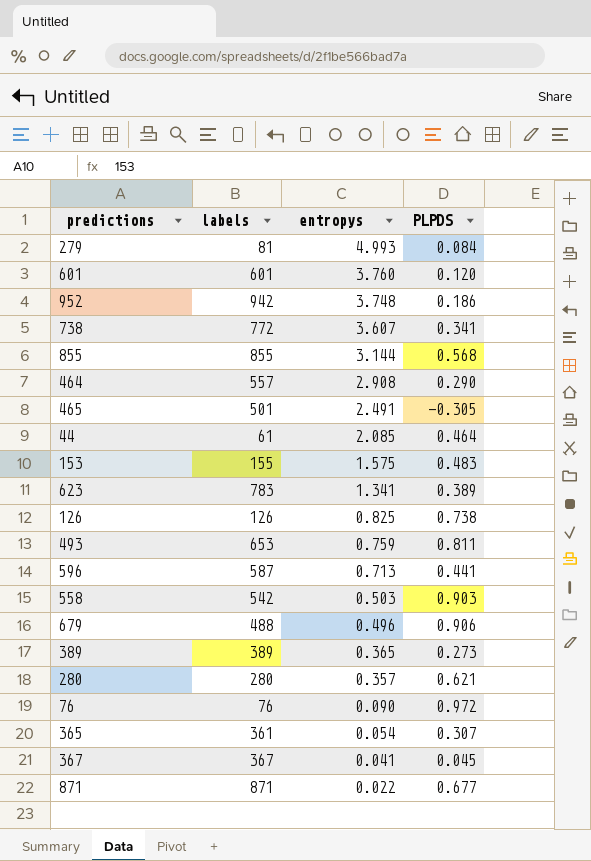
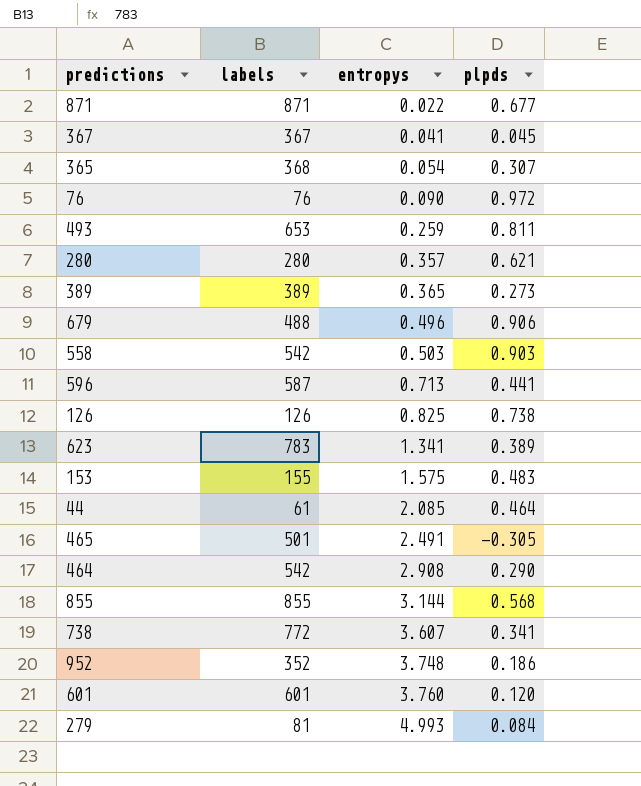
row order: entropys descending -> entropys ascending
column name: PLPDS -> plpds
365 | labels: 361 -> 368
493 | entropys: 0.759 -> 0.259
464 | labels: 557 -> 542
952 | labels: 942 -> 352

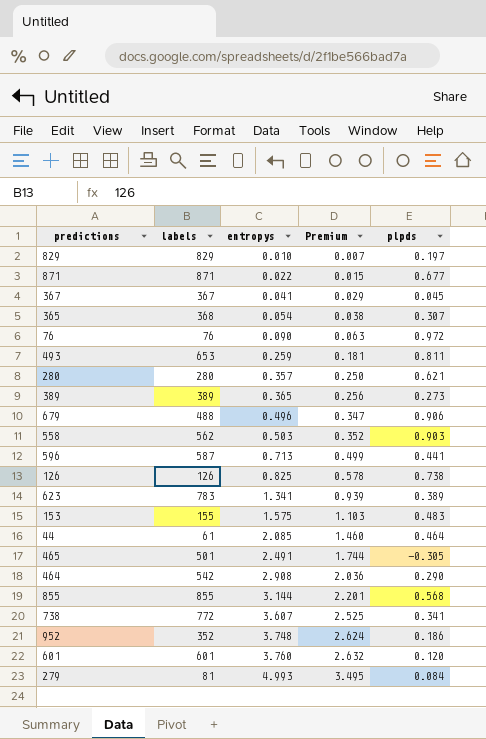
column Premium | formula: none -> [entropys] * 0.7
row 829: none -> 829 | 0.010 | 0.007 | 0.197
558 | labels: 542 -> 562

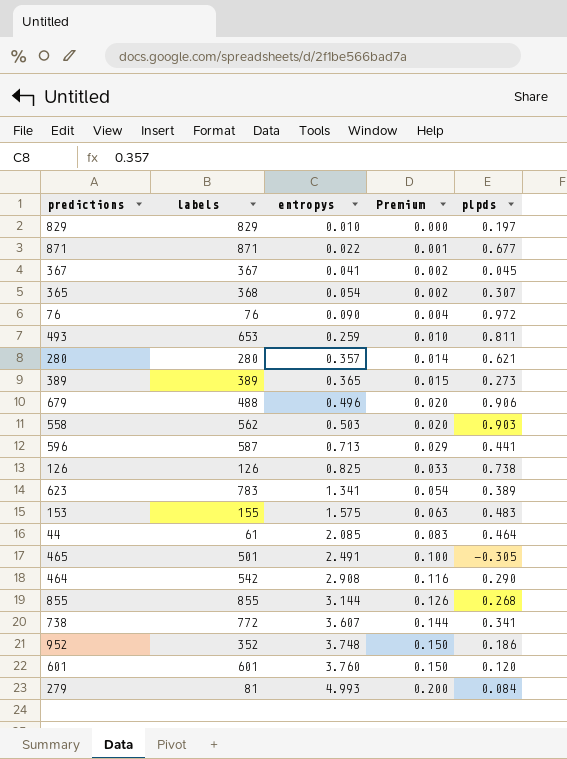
column Premium | formula: [entropys] * 0.7 -> [entropys] * 0.04
855 | plpds: 0.568 -> 0.268

